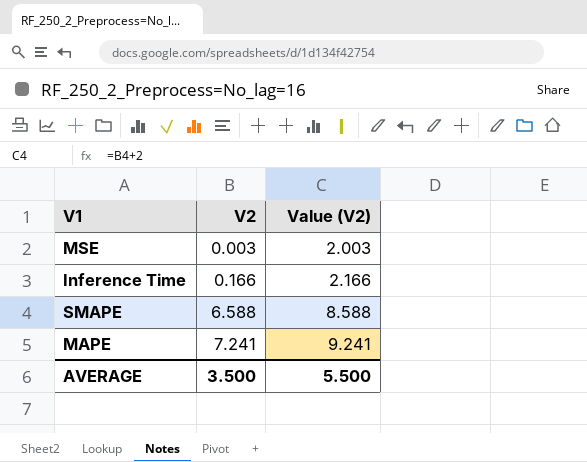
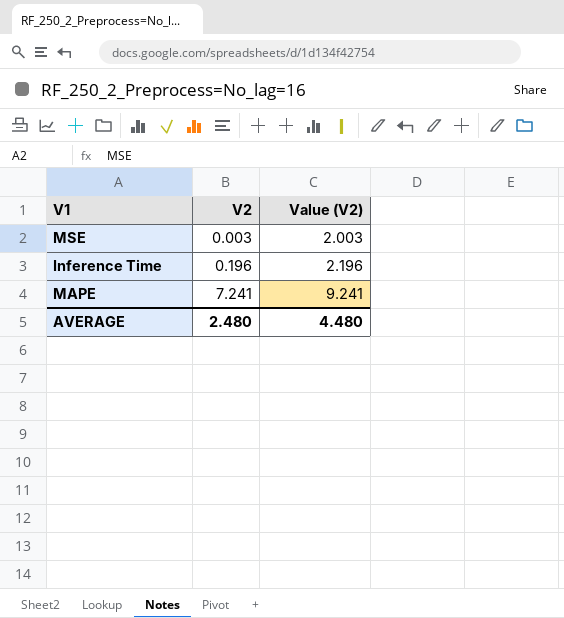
row SMAPE: 6.588 | 8.588 -> none
Inference Time | V2: 0.166 -> 0.196
Inference Time | Value (V2): 2.166 -> 2.196
AVERAGE | V2: 3.500 -> 2.480
AVERAGE | Value (V2): 5.500 -> 4.480

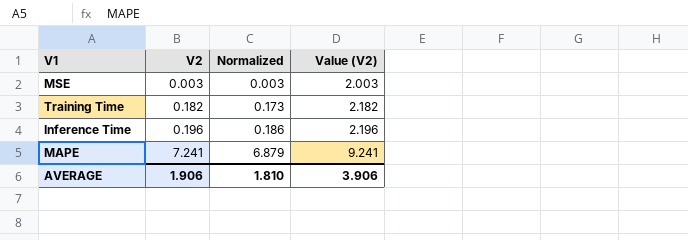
column Normalized | formula: none -> [V2] * 0.95
row Training Time: none -> 0.182 | 0.173 | 2.182
AVERAGE | V2: 2.480 -> 1.906
AVERAGE | Value (V2): 4.480 -> 3.906

